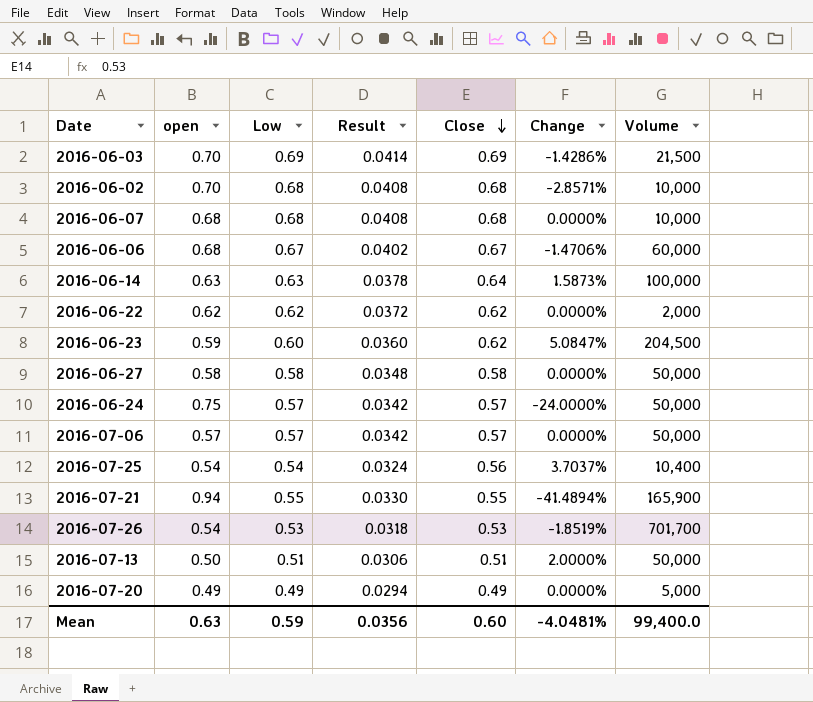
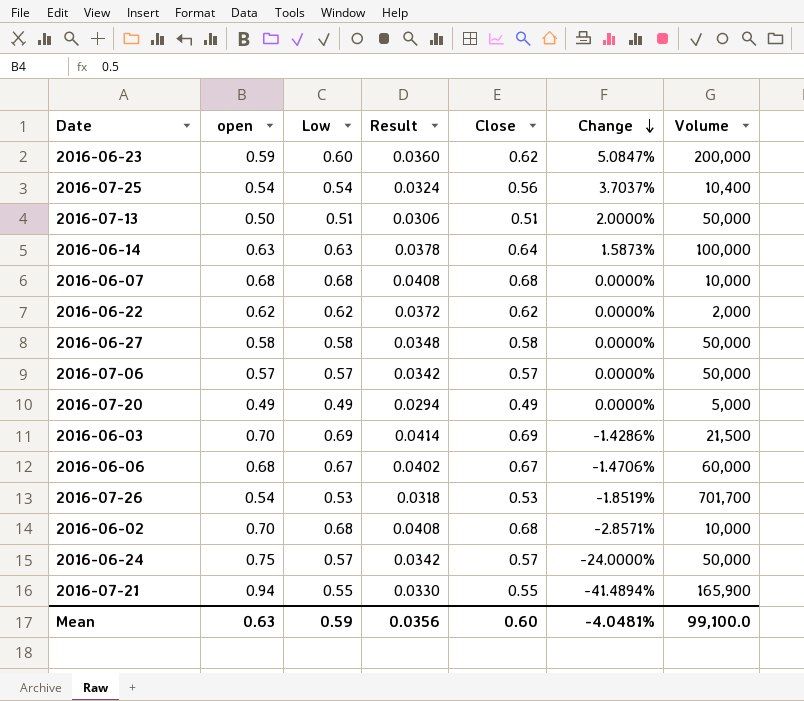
row order: Close descending -> Change descending
2016-06-23 | Volume: 204,500 -> 200,000
Mean | Volume: 99,400.0 -> 99,100.0

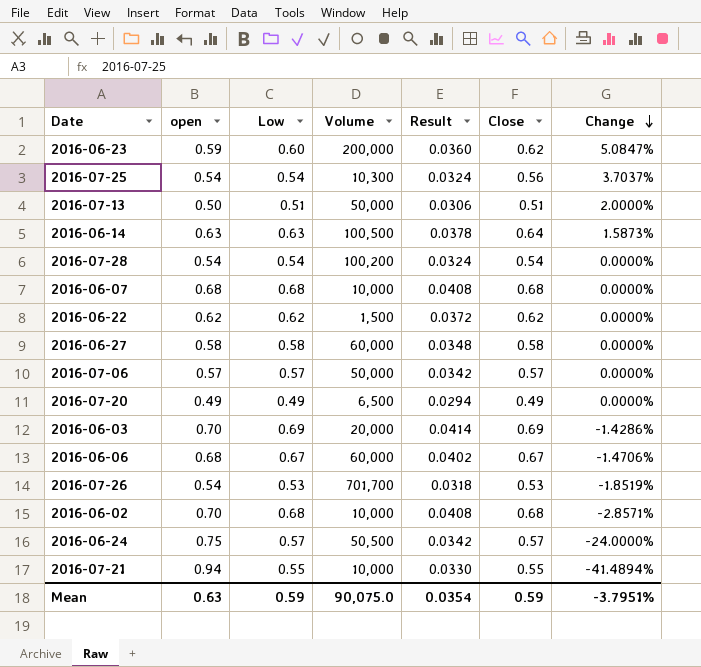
column Volume | position: 7 -> 4
2016-07-25 | Volume: 10,400 -> 10,300
2016-06-14 | Volume: 100,000 -> 100,500
row 2016-07-28: none -> 0.54 | 0.54 | 100,200 | 0.0324 | 0.54 | 0.0000%
2016-06-22 | Volume: 2,000 -> 1,500
2016-06-27 | Volume: 50,000 -> 60,000
2016-07-20 | Volume: 5,000 -> 6,500
2016-06-03 | Volume: 21,500 -> 20,000
2016-06-24 | Volume: 50,000 -> 50,500
2016-07-21 | Volume: 165,900 -> 10,000
Mean | Volume: 99,100.0 -> 90,075.0
Mean | Result: 0.0356 -> 0.0354
Mean | Close: 0.60 -> 0.59
Mean | Change: -4.0481% -> -3.7951%

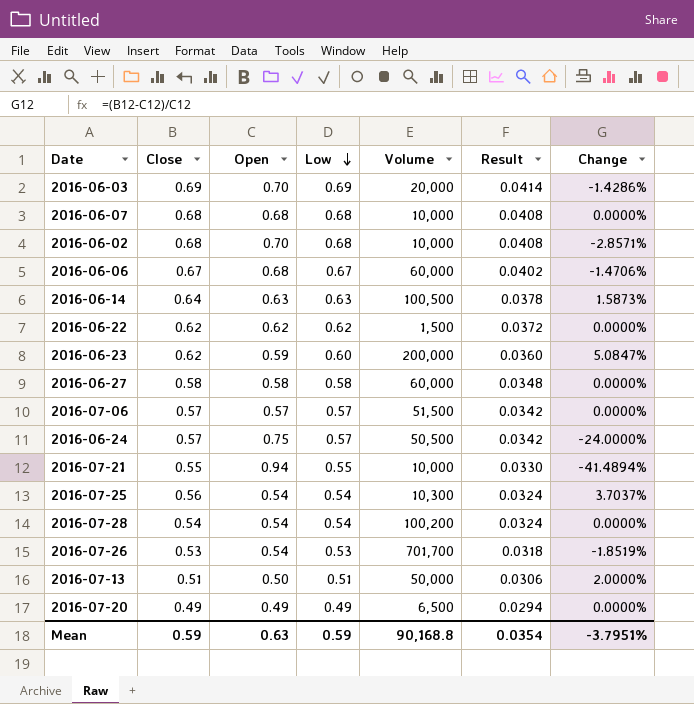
row order: Change descending -> Low descending
column Close | position: 6 -> 2
column name: open -> Open
2016-07-06 | Volume: 50,000 -> 51,500
Mean | Volume: 90,075.0 -> 90,168.8

